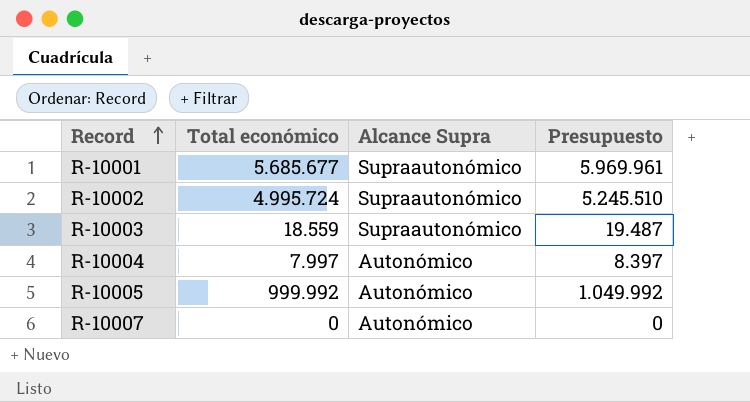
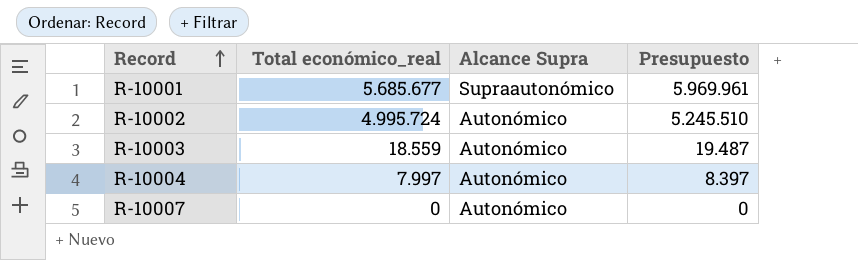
column name: Total económico -> Total económico_real
row R-10005: 999.992 | Autonómico | 1.049.992 -> none
R-10002 | Alcance Supra: Supraautonómico -> Autonómico
R-10003 | Alcance Supra: Supraautonómico -> Autonómico

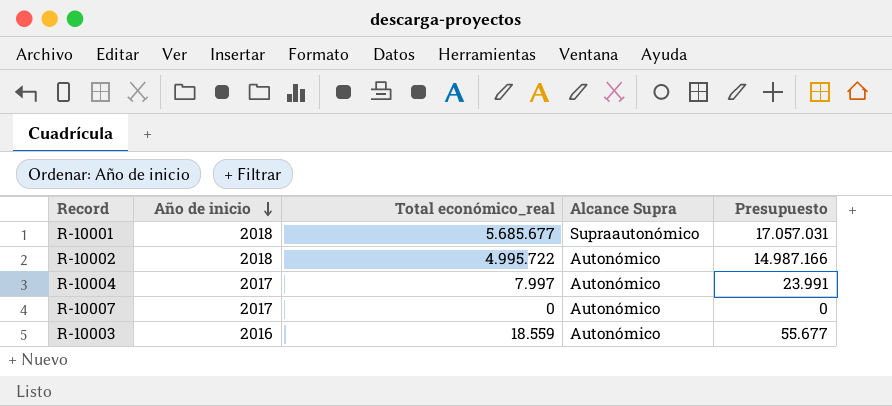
row order: Record ascending -> Año de inicio descending
column Año de inicio | position: none -> 2
column Presupuesto | formula: [Total económico_real] * 1,05 -> [Total económico_real] * 3
R-10002 | Total económico_real: 4.995.724 -> 4.995.722

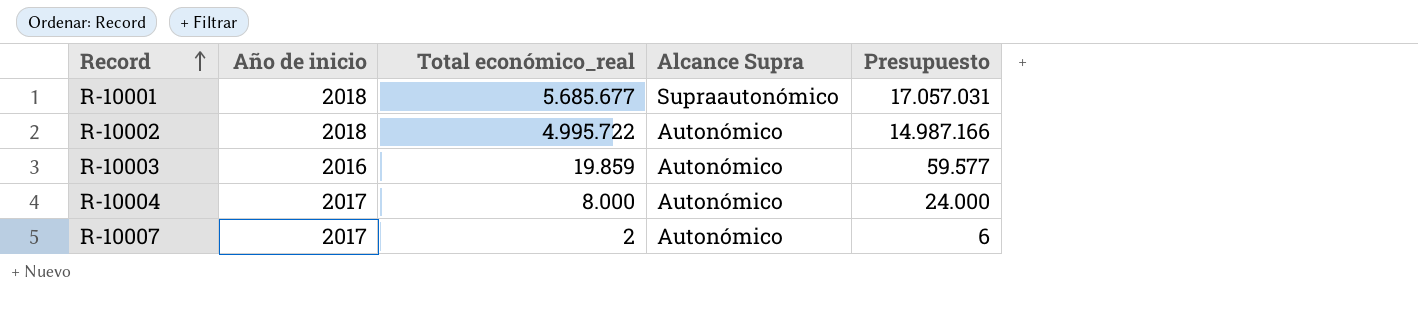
row order: Año de inicio descending -> Record ascending
R-10003 | Total económico_real: 18.559 -> 19.859
R-10003 | Presupuesto: 55.677 -> 59.577
R-10004 | Total económico_real: 7.997 -> 8.000
R-10004 | Presupuesto: 23.991 -> 24.000
R-10007 | Total económico_real: 0 -> 2
R-10007 | Presupuesto: 0 -> 6

